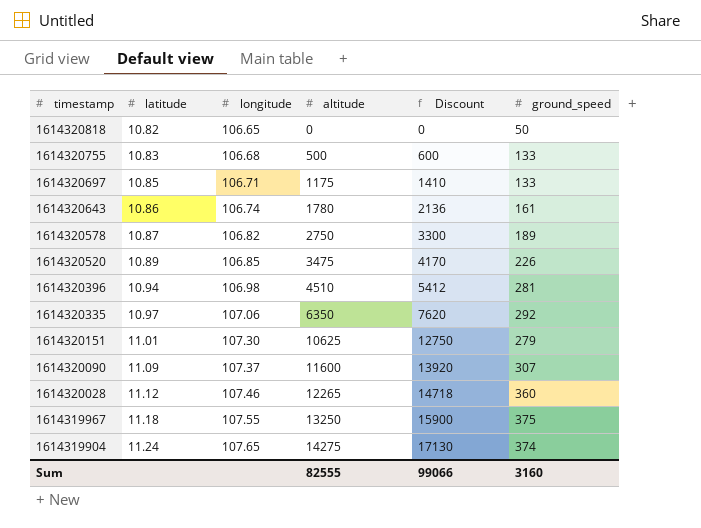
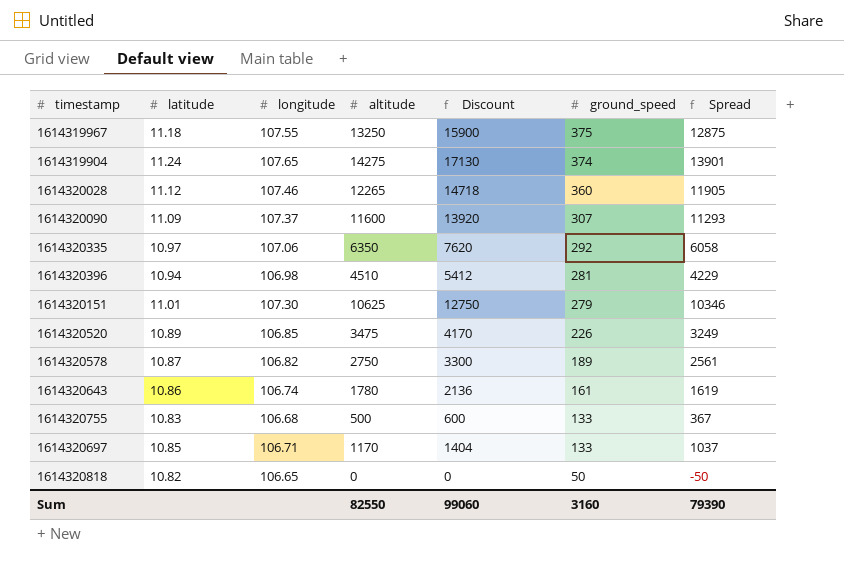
row order: timestamp descending -> ground_speed descending
column Spread | formula: none -> [altitude] - [ground_speed]
1614320697 | altitude: 1175 -> 1170
1614320697 | Discount: 1410 -> 1404
Sum | altitude: 82555 -> 82550
Sum | Discount: 99066 -> 99060

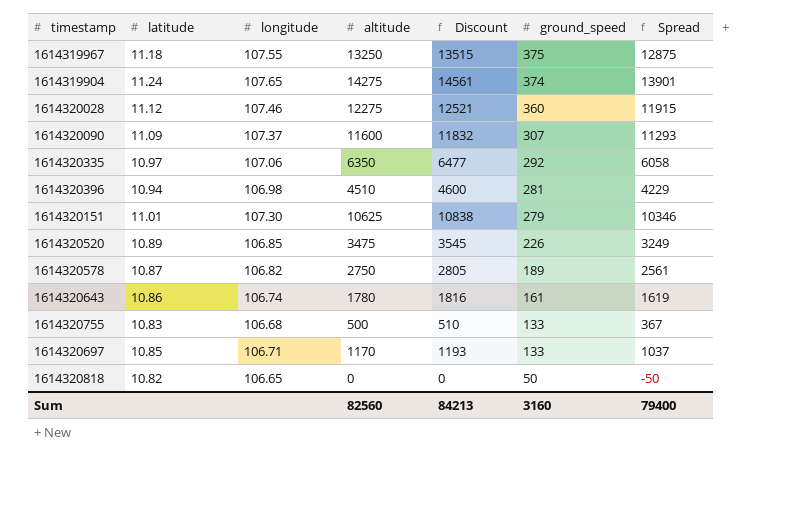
column Discount | formula: [altitude] * 1.2 -> [altitude] * 1.02
1614320028 | altitude: 12265 -> 12275
1614320028 | Spread: 11905 -> 11915
Sum | altitude: 82550 -> 82560
Sum | Discount: 99060 -> 84213
Sum | Spread: 79390 -> 79400

